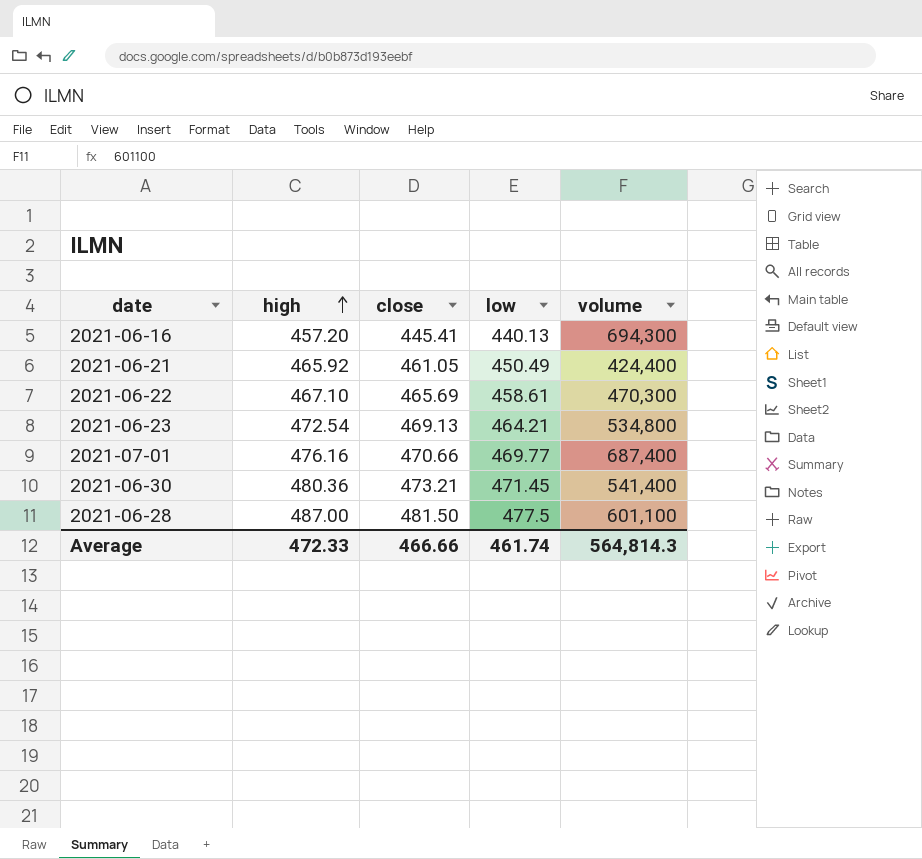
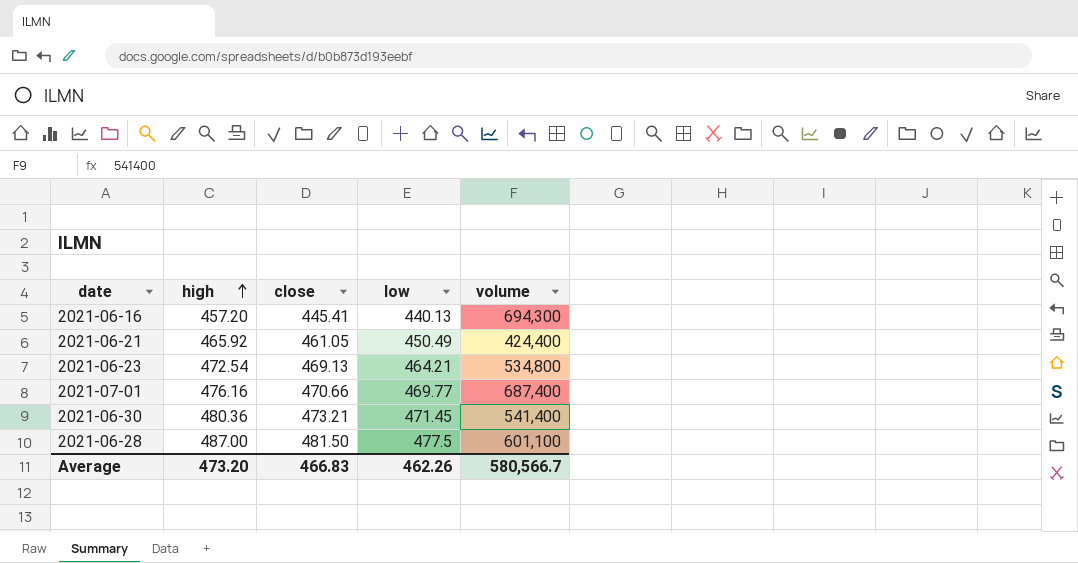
row 2021-06-22: 467.10 | 465.69 | 458.61 | 470,300 -> none
Average | high: 472.33 -> 473.20
Average | close: 466.66 -> 466.83
Average | low: 461.74 -> 462.26
Average | volume: 564,814.3 -> 580,566.7

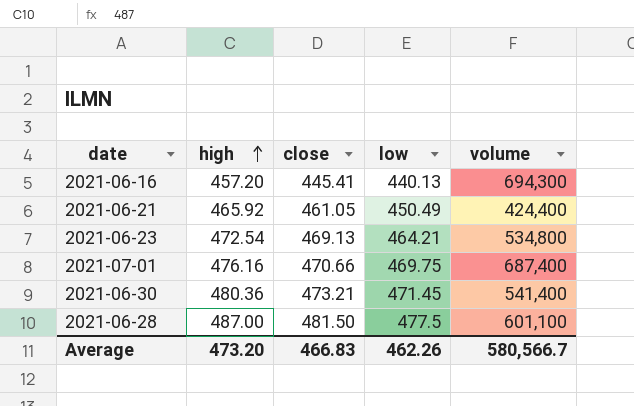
2021-07-01 | low: 469.77 -> 469.75

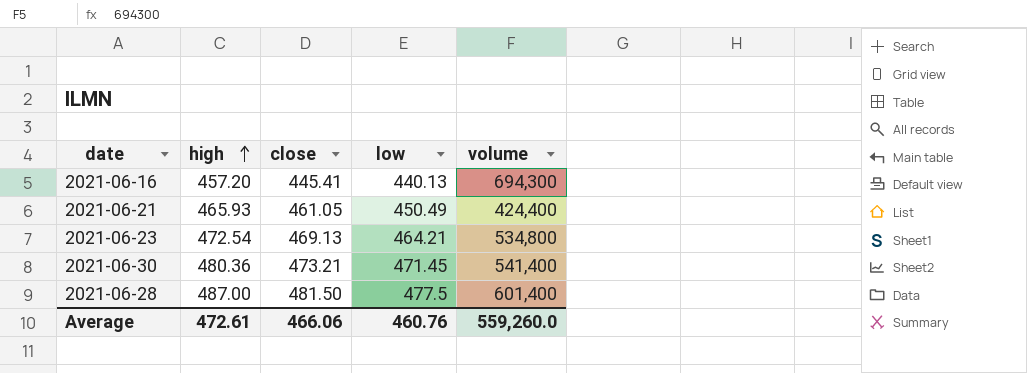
row 2021-07-01: 476.16 | 470.66 | 469.75 | 687,400 -> none
2021-06-21 | high: 465.92 -> 465.93
2021-06-28 | volume: 601,100 -> 601,400
Average | high: 473.20 -> 472.61
Average | close: 466.83 -> 466.06
Average | low: 462.26 -> 460.76
Average | volume: 580,566.7 -> 559,260.0

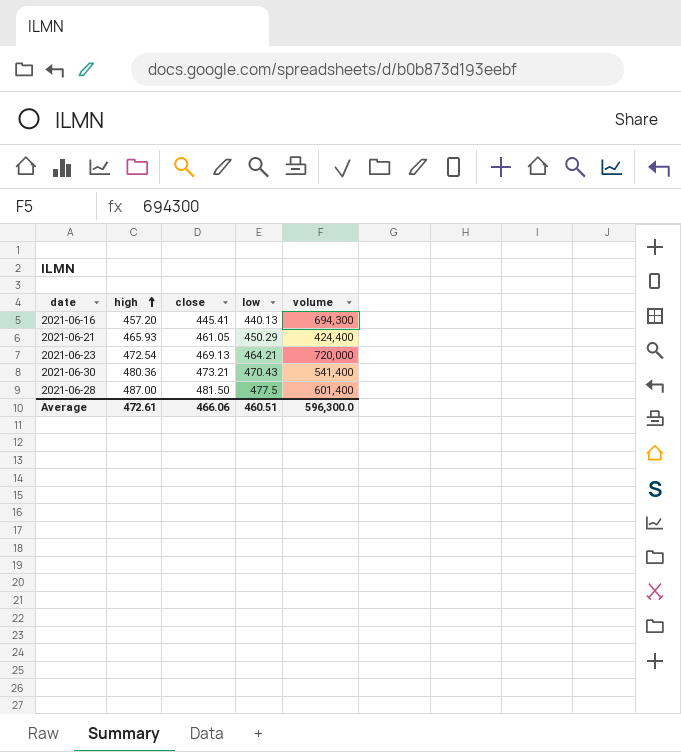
2021-06-21 | low: 450.49 -> 450.29
2021-06-23 | volume: 534,800 -> 720,000
2021-06-30 | low: 471.45 -> 470.43
Average | low: 460.76 -> 460.51
Average | volume: 559,260.0 -> 596,300.0

